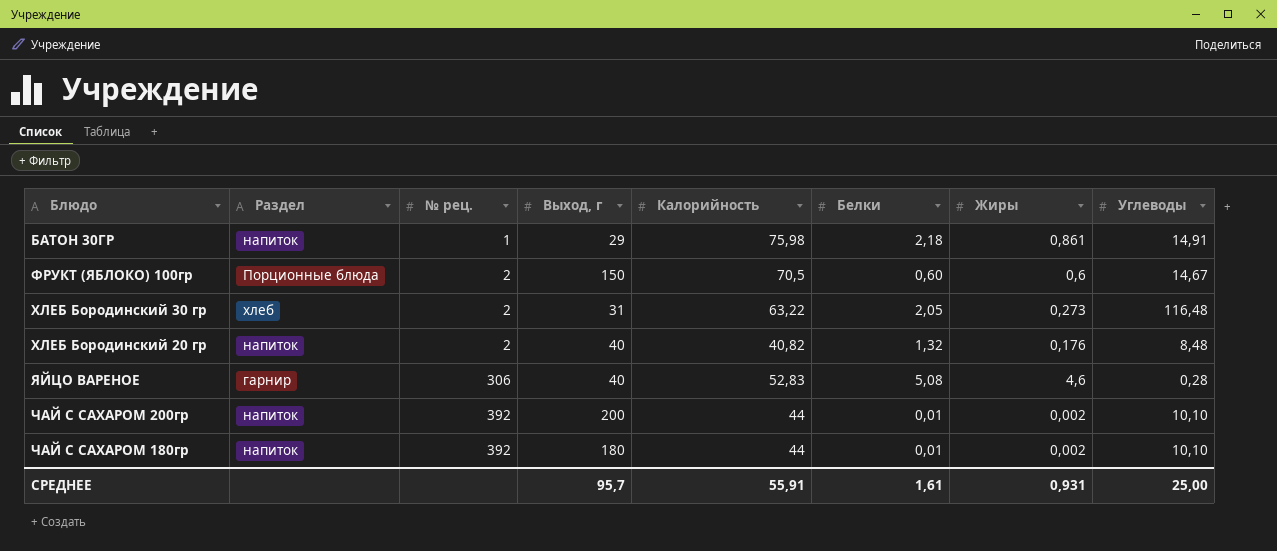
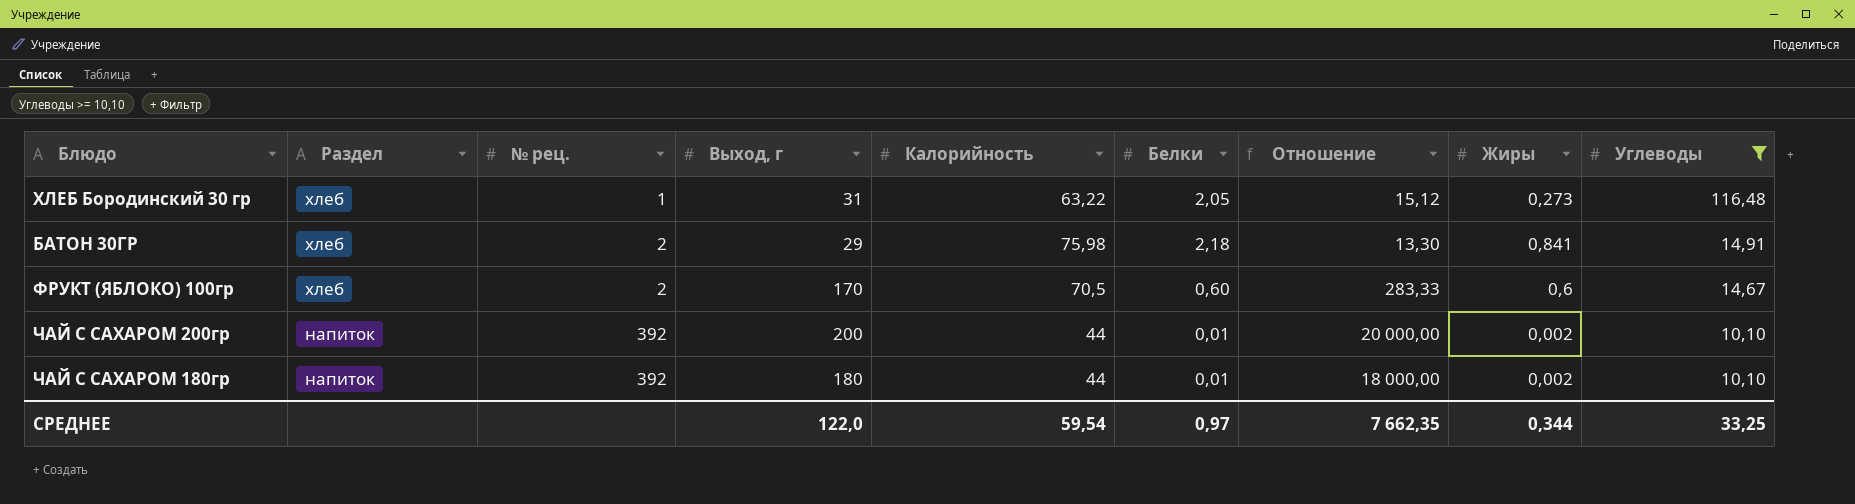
filter: none -> Углеводы >= 10,10
row order: № рец. ascending -> Раздел descending
column Отношение | formula: none -> [Выход, г] / [Белки]
ХЛЕБ Бородинский 30 гр | № рец.: 2 -> 1
БАТОН 30ГР | Раздел: напиток -> хлеб
БАТОН 30ГР | № рец.: 1 -> 2
БАТОН 30ГР | Жиры: 0,861 -> 0,841
ФРУКТ (ЯБЛОКО) 100гр | Раздел: Порционные блюда -> хлеб
ФРУКТ (ЯБЛОКО) 100гр | Выход, г: 150 -> 170
СРЕДНЕЕ | Выход, г: 95,7 -> 122,0
СРЕДНЕЕ | Калорийность: 55,91 -> 59,54
СРЕДНЕЕ | Белки: 1,61 -> 0,97
СРЕДНЕЕ | Жиры: 0,931 -> 0,344
СРЕДНЕЕ | Углеводы: 25,00 -> 33,25

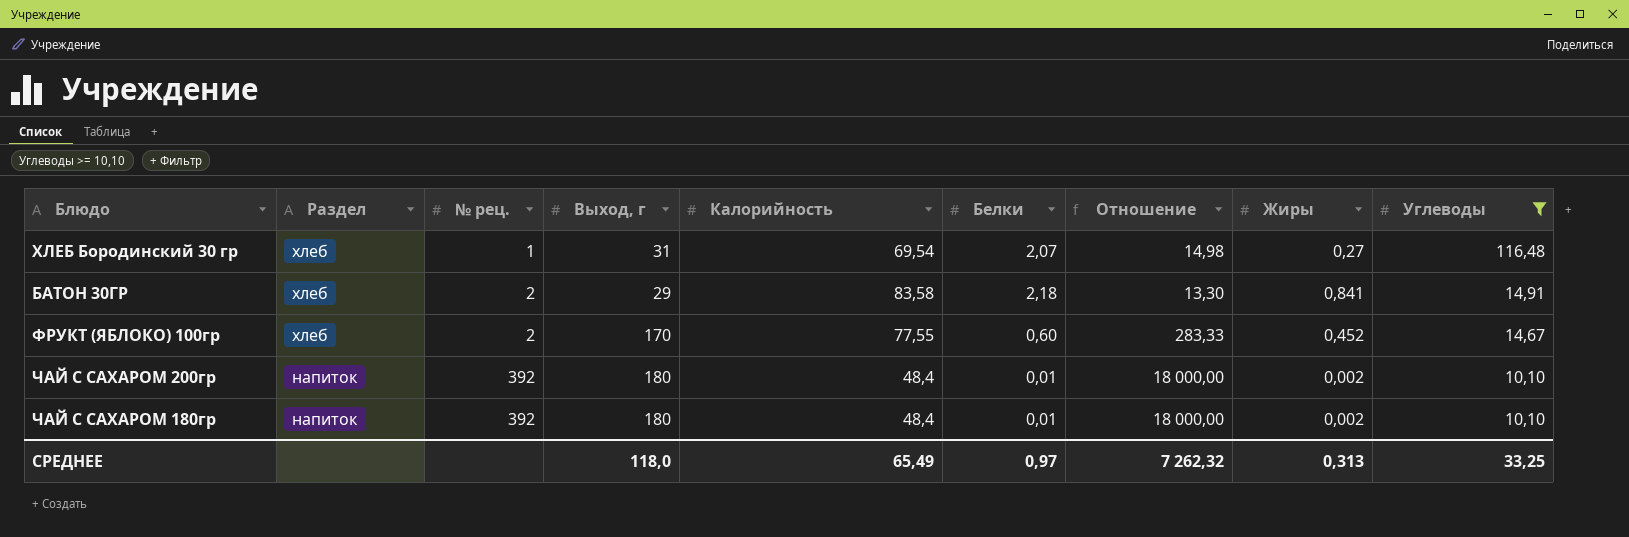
ХЛЕБ Бородинский 30 гр | Калорийность: 63,22 -> 69,54
ХЛЕБ Бородинский 30 гр | Белки: 2,05 -> 2,07
ХЛЕБ Бородинский 30 гр | Отношение: 15,12 -> 14,98
ХЛЕБ Бородинский 30 гр | Жиры: 0,273 -> 0,27
БАТОН 30ГР | Калорийность: 75,98 -> 83,58
ФРУКТ (ЯБЛОКО) 100гр | Калорийность: 70,5 -> 77,55
ФРУКТ (ЯБЛОКО) 100гр | Жиры: 0,6 -> 0,452
ЧАЙ С САХАРОМ 200гр | Выход, г: 200 -> 180
ЧАЙ С САХАРОМ 200гр | Калорийность: 44 -> 48,4
ЧАЙ С САХАРОМ 200гр | Отношение: 20 000,00 -> 18 000,00
ЧАЙ С САХАРОМ 180гр | Калорийность: 44 -> 48,4
СРЕДНЕЕ | Выход, г: 122,0 -> 118,0
СРЕДНЕЕ | Калорийность: 59,54 -> 65,49
СРЕДНЕЕ | Отношение: 7 662,35 -> 7 262,32
СРЕДНЕЕ | Жиры: 0,344 -> 0,313

